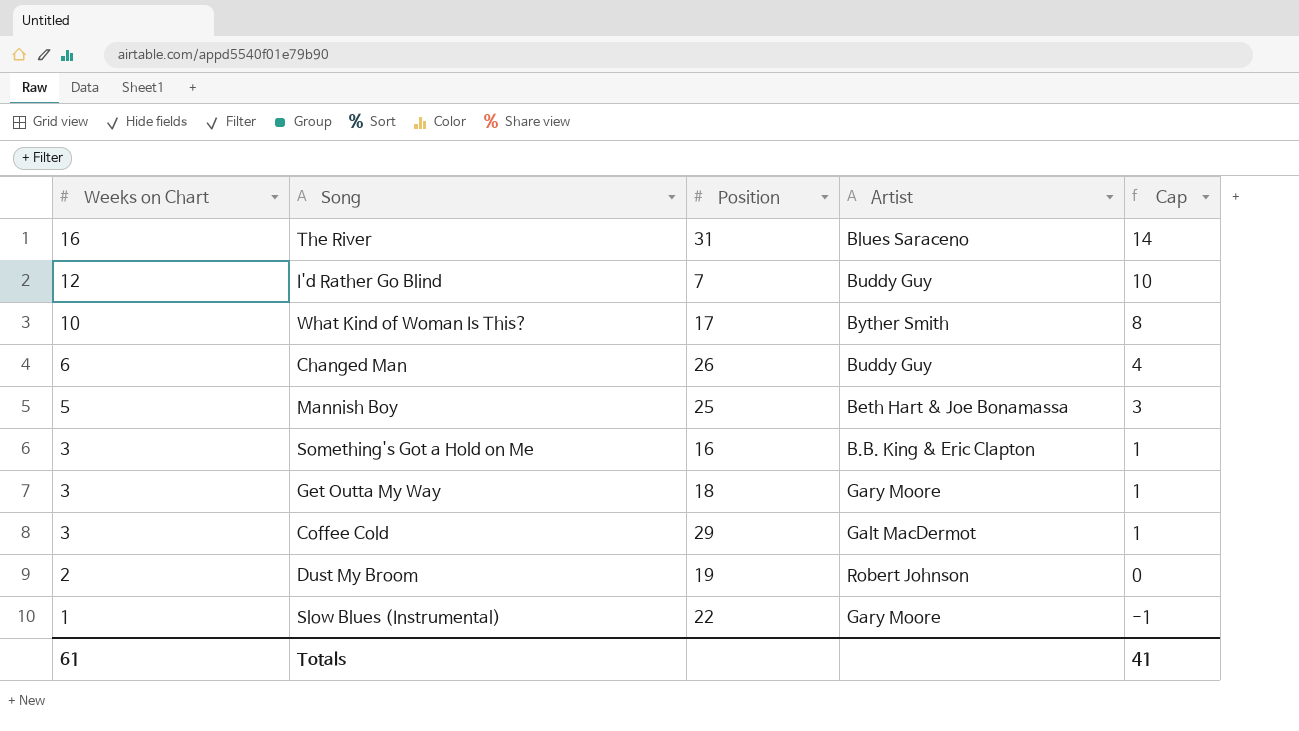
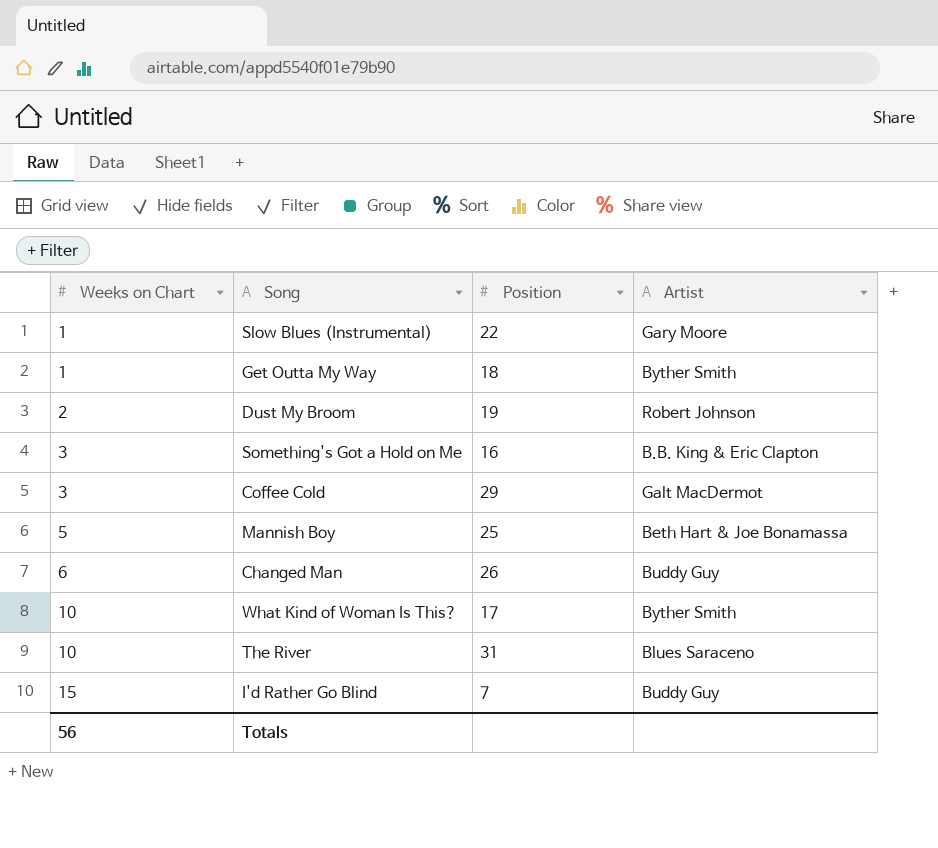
row order: Weeks on Chart descending -> Weeks on Chart ascending
column Cap | formula: [Weeks on Chart] - 2 -> none
Get Outta My Way | Weeks on Chart: 3 -> 1
Get Outta My Way | Artist: Gary Moore -> Byther Smith
The River | Weeks on Chart: 16 -> 10
I'd Rather Go Blind | Weeks on Chart: 12 -> 15
Totals | Weeks on Chart: 61 -> 56

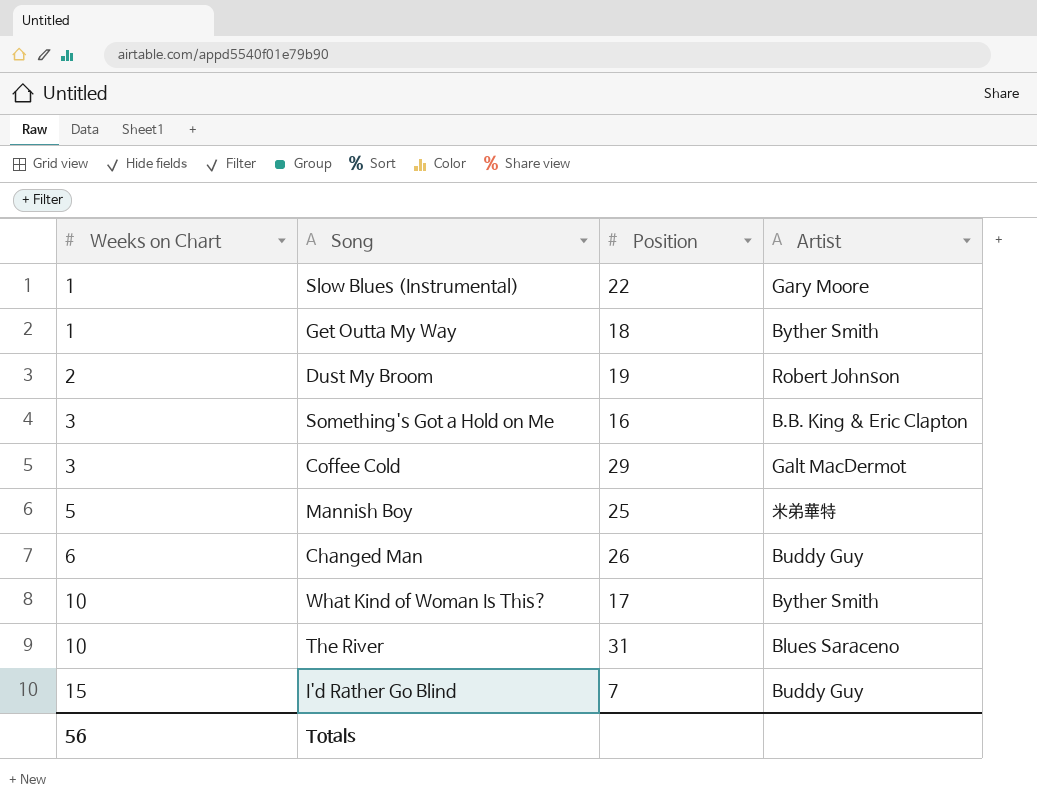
Mannish Boy | Artist: Beth Hart & Joe Bonamassa -> 米弟華特

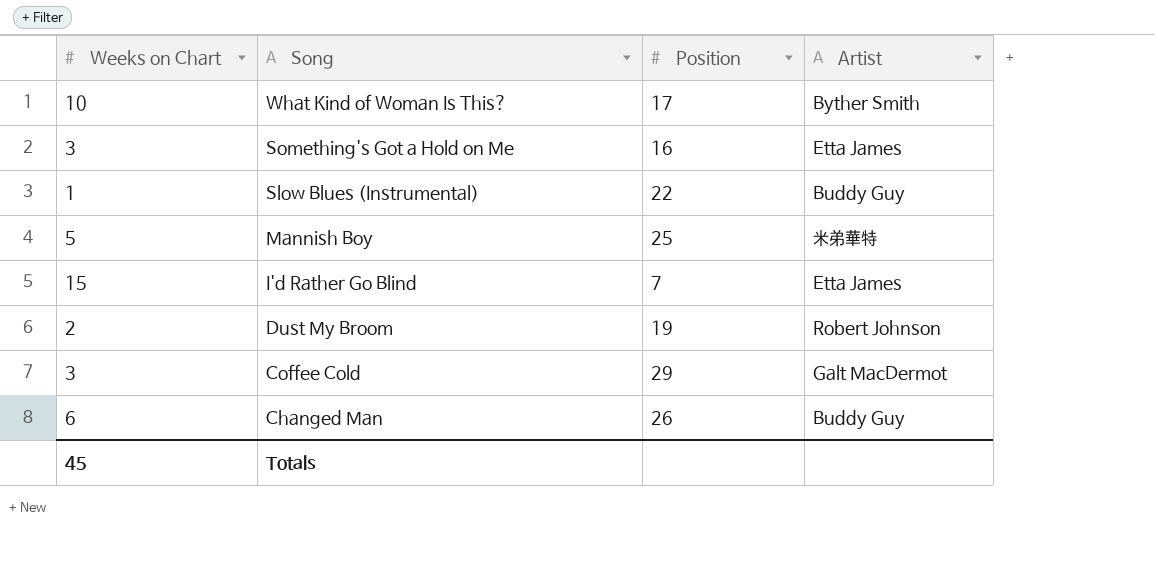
row order: Weeks on Chart ascending -> Song descending
row Get Outta My Way: 1 | 18 | Byther Smith -> none
row The River: 10 | 31 | Blues Saraceno -> none
Something's Got a Hold on Me | Artist: B.B. King & Eric Clapton -> Etta James
Slow Blues (Instrumental) | Artist: Gary Moore -> Buddy Guy
I'd Rather Go Blind | Artist: Buddy Guy -> Etta James
Totals | Weeks on Chart: 56 -> 45

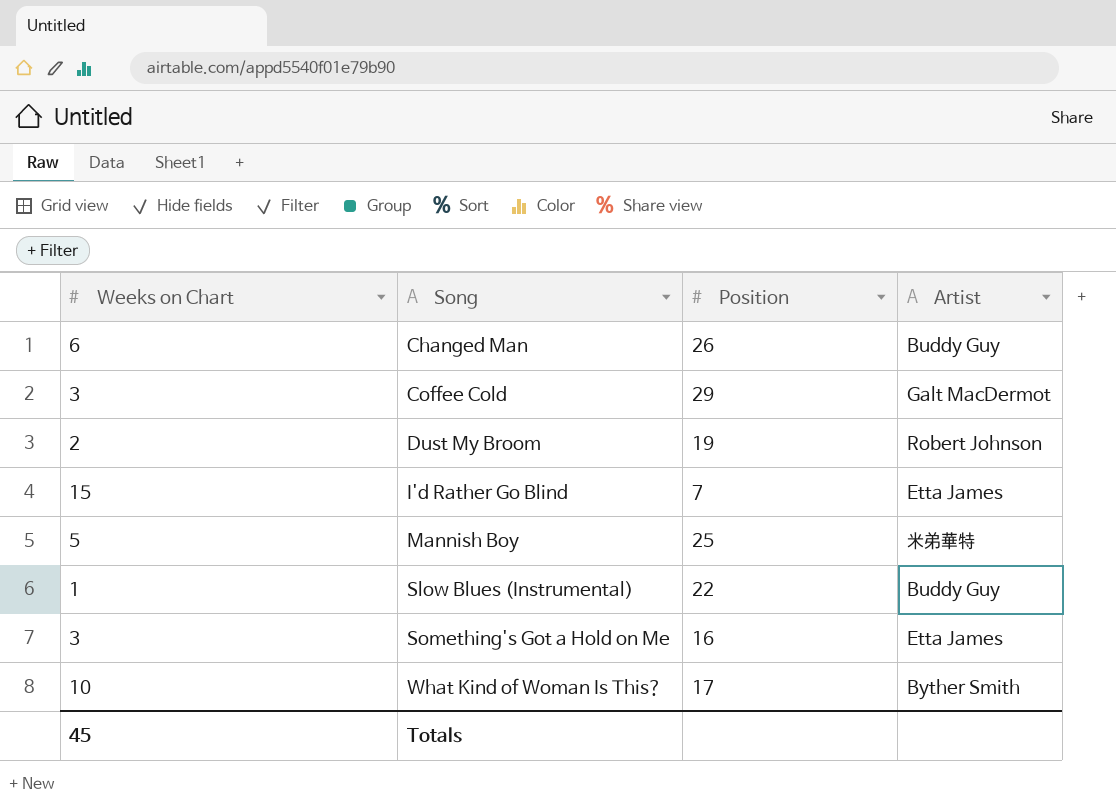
row order: Song descending -> Song ascending

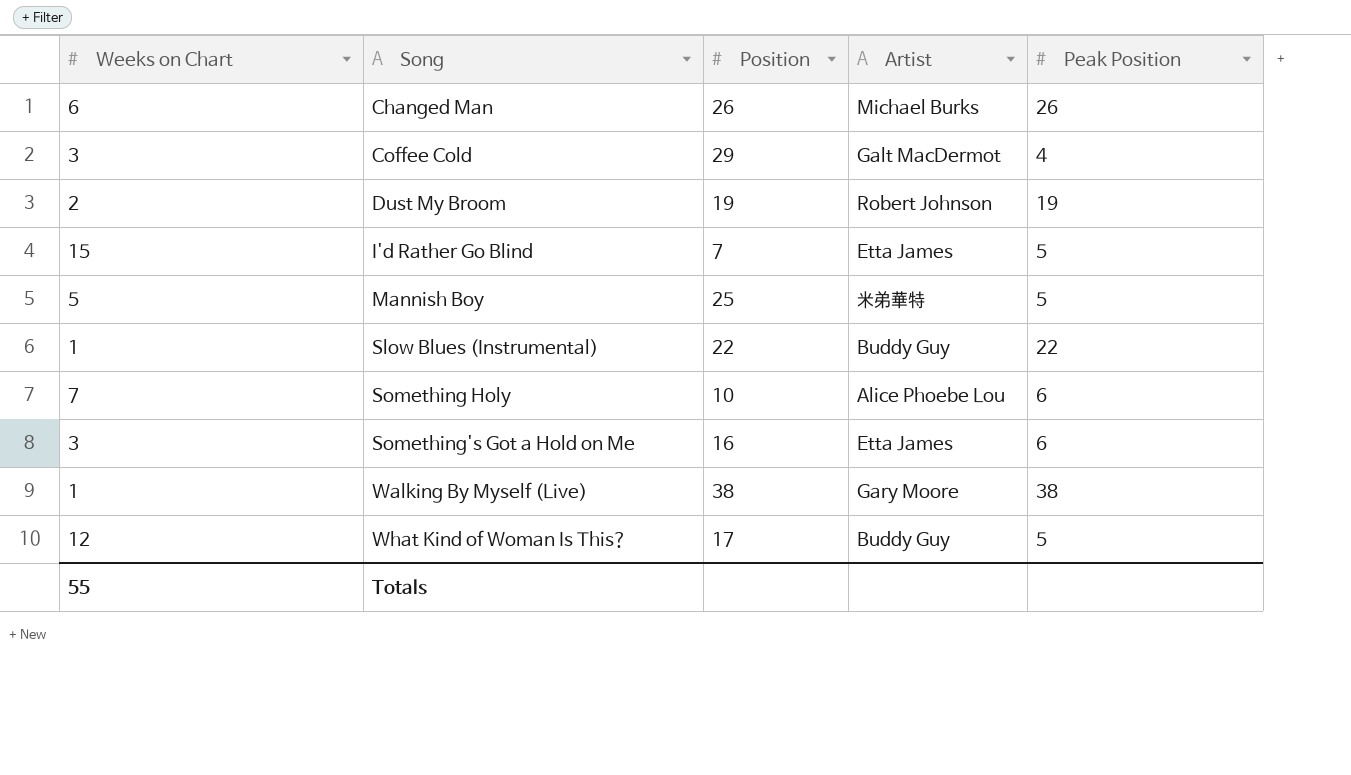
column Peak Position | position: none -> 5
Changed Man | Artist: Buddy Guy -> Michael Burks
row Something Holy: none -> 7 | 10 | Alice Phoebe Lou | 6
row Walking By Myself (Live): none -> 1 | 38 | Gary Moore | 38
What Kind of Woman Is This? | Weeks on Chart: 10 -> 12
What Kind of Woman Is This? | Artist: Byther Smith -> Buddy Guy
Totals | Weeks on Chart: 45 -> 55

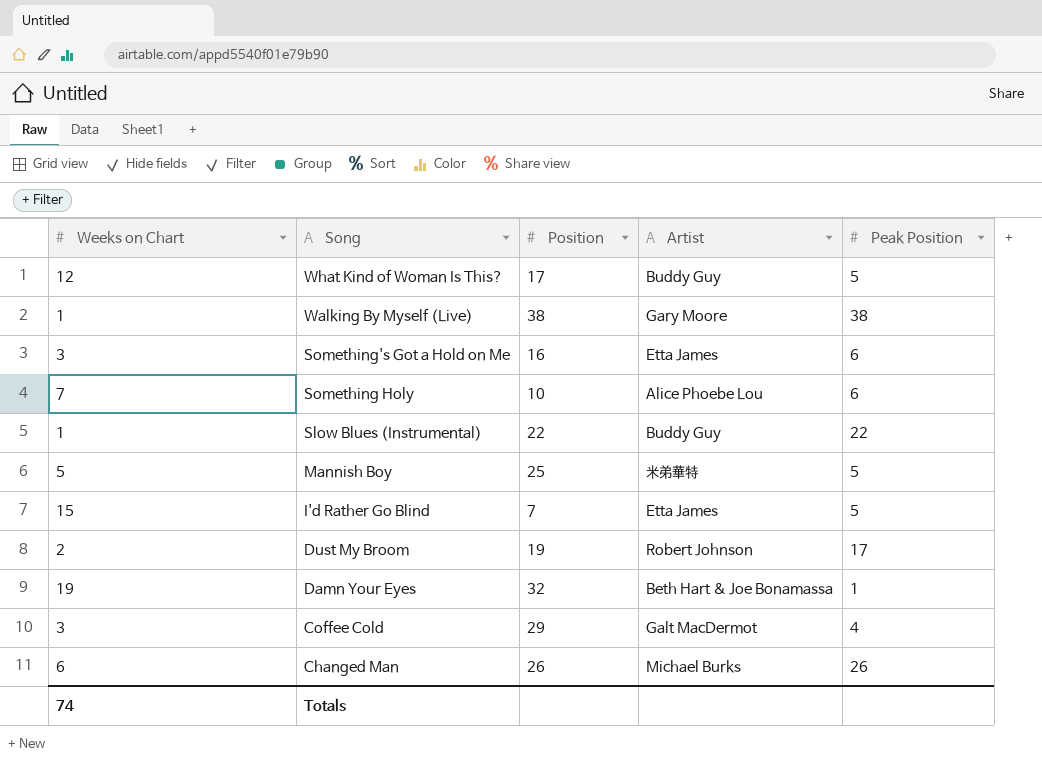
row order: Song ascending -> Song descending
Dust My Broom | Peak Position: 19 -> 17
row Damn Your Eyes: none -> 19 | 32 | Beth Hart & Joe Bonamassa | 1
Totals | Weeks on Chart: 55 -> 74

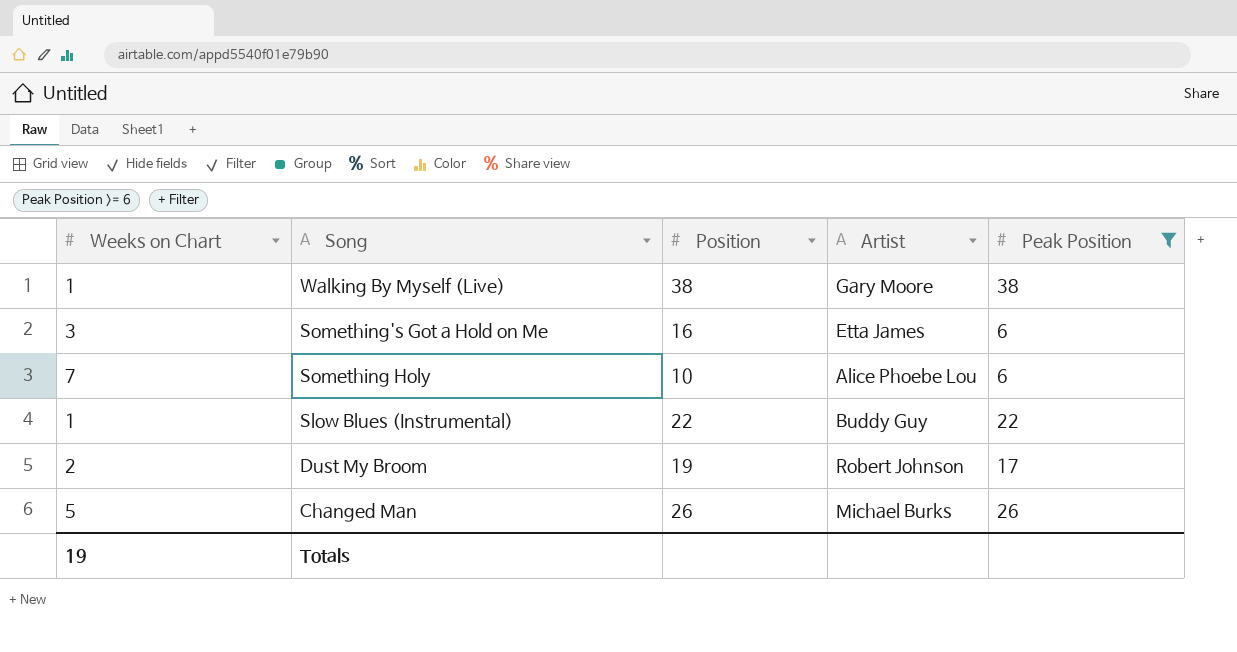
filter: none -> Peak Position >= 6
Changed Man | Weeks on Chart: 6 -> 5
Totals | Weeks on Chart: 74 -> 19

